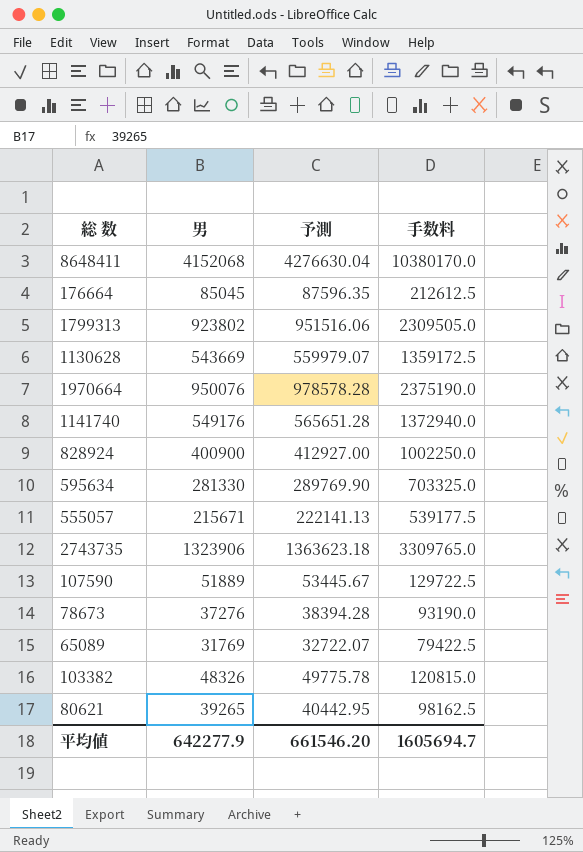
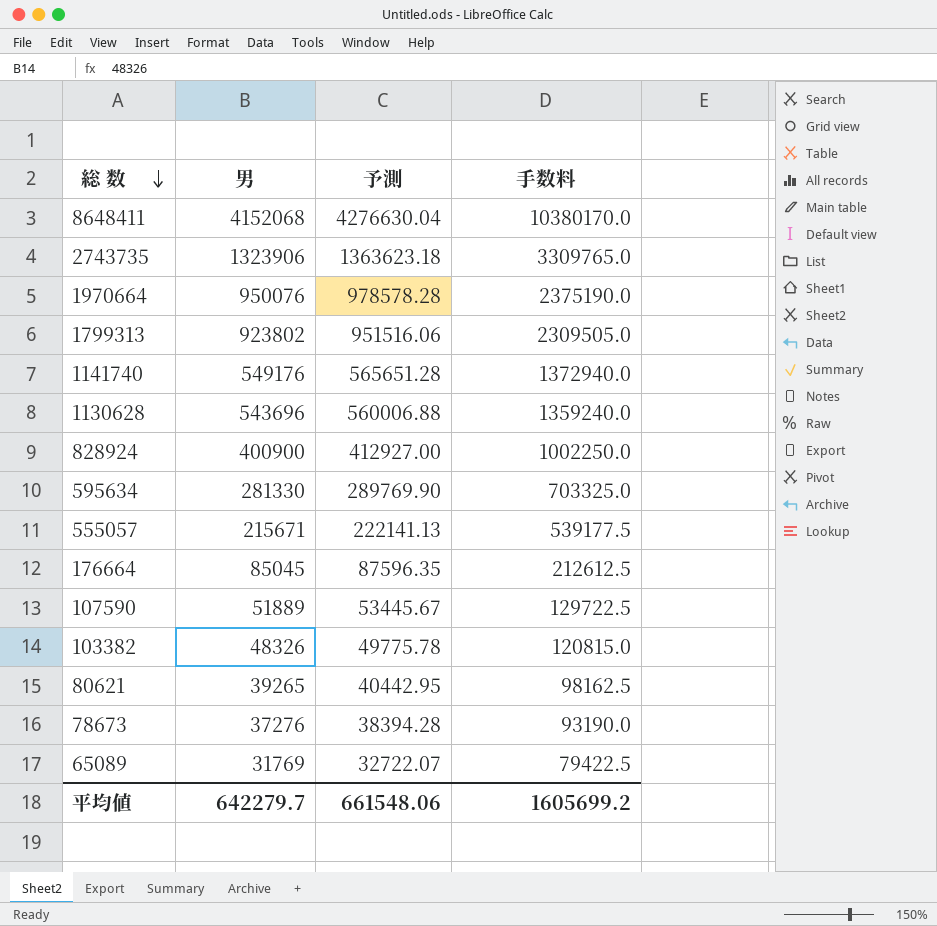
row order: none -> 総 数 descending
1130628 | 男: 543669 -> 543696
1130628 | 予測: 559979.07 -> 560006.88
1130628 | 手数料: 1359172.5 -> 1359240.0
平均値 | 男: 642277.9 -> 642279.7
平均値 | 予測: 661546.20 -> 661548.06
平均値 | 手数料: 1605694.7 -> 1605699.2

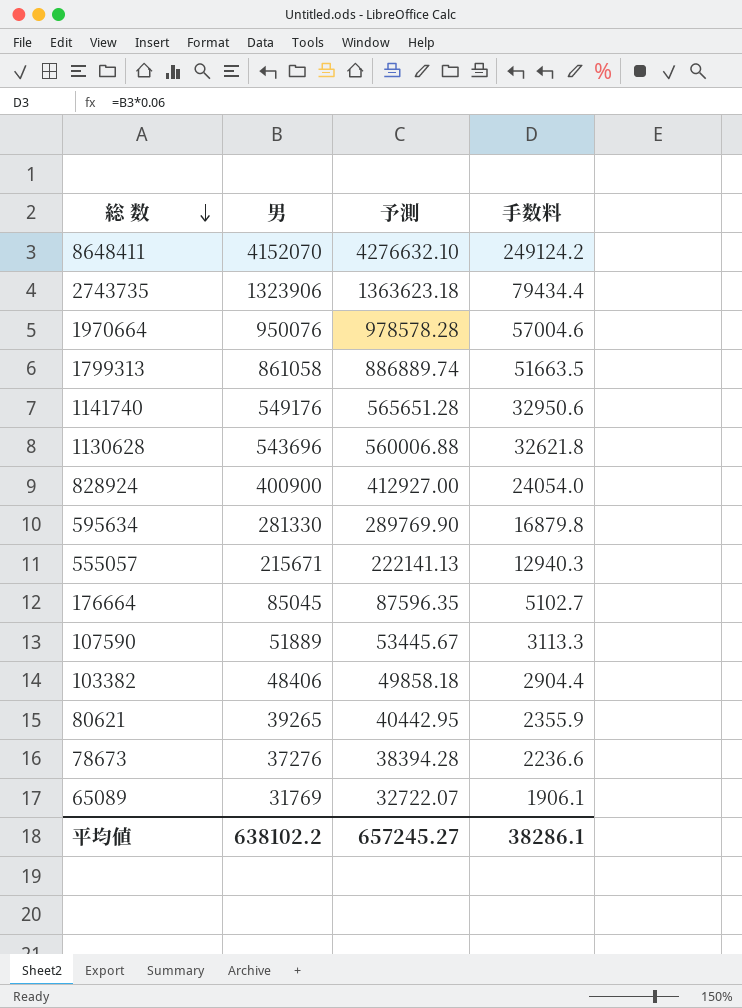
column 手数料 | formula: [男] * 2.5 -> [男] * 0.06
8648411 | 男: 4152068 -> 4152070
8648411 | 予測: 4276630.04 -> 4276632.10
1799313 | 男: 923802 -> 861058
1799313 | 予測: 951516.06 -> 886889.74
103382 | 男: 48326 -> 48406
103382 | 予測: 49775.78 -> 49858.18
平均値 | 男: 642279.7 -> 638102.2
平均値 | 予測: 661548.06 -> 657245.27
平均値 | 手数料: 1605699.2 -> 38286.1

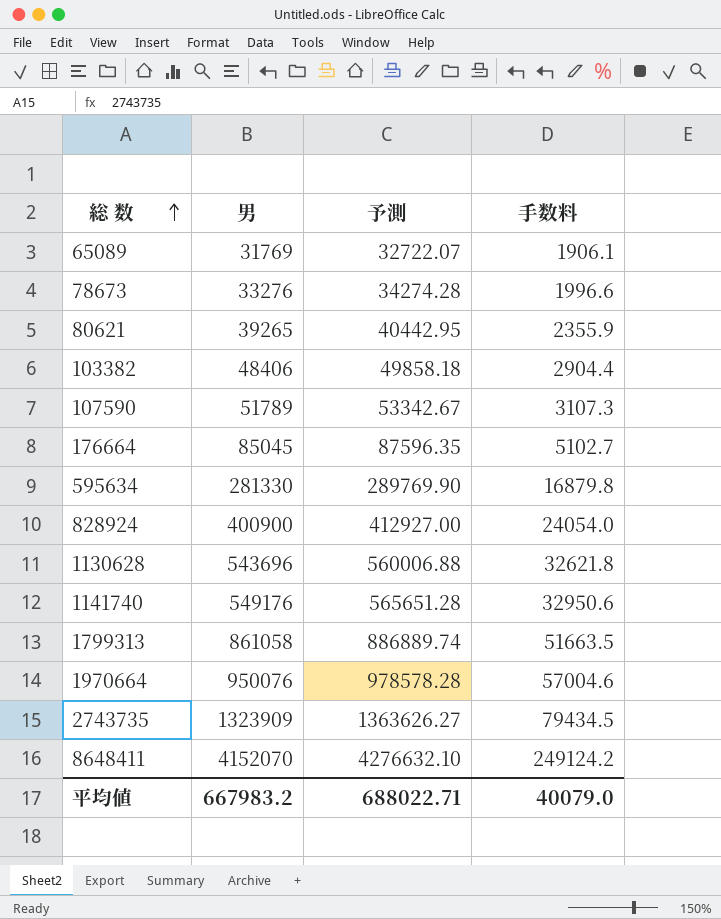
row order: 総 数 descending -> 総 数 ascending
row 555057: 215671 | 222141.13 | 12940.3 -> none
78673 | 男: 37276 -> 33276
78673 | 予測: 38394.28 -> 34274.28
78673 | 手数料: 2236.6 -> 1996.6
107590 | 男: 51889 -> 51789
107590 | 予測: 53445.67 -> 53342.67
107590 | 手数料: 3113.3 -> 3107.3
2743735 | 男: 1323906 -> 1323909
2743735 | 予測: 1363623.18 -> 1363626.27
2743735 | 手数料: 79434.4 -> 79434.5
平均値 | 男: 638102.2 -> 667983.2
平均値 | 予測: 657245.27 -> 688022.71
平均値 | 手数料: 38286.1 -> 40079.0

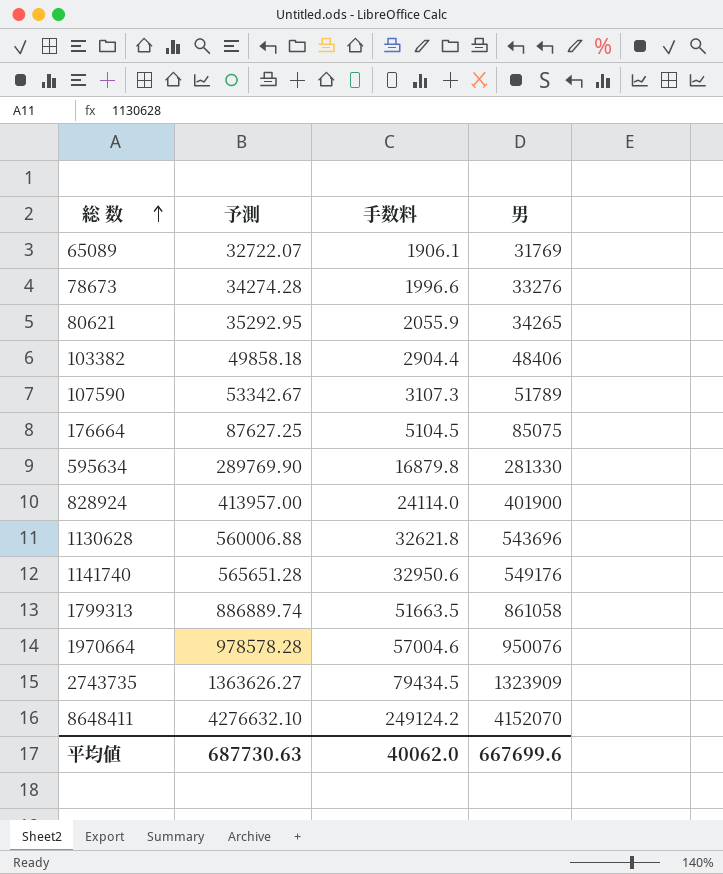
column 男 | position: 2 -> 4
80621 | 予測: 40442.95 -> 35292.95
80621 | 手数料: 2355.9 -> 2055.9
80621 | 男: 39265 -> 34265
176664 | 予測: 87596.35 -> 87627.25
176664 | 手数料: 5102.7 -> 5104.5
176664 | 男: 85045 -> 85075
828924 | 予測: 412927.00 -> 413957.00
828924 | 手数料: 24054.0 -> 24114.0
828924 | 男: 400900 -> 401900
平均値 | 予測: 688022.71 -> 687730.63
平均値 | 手数料: 40079.0 -> 40062.0
平均値 | 男: 667983.2 -> 667699.6

